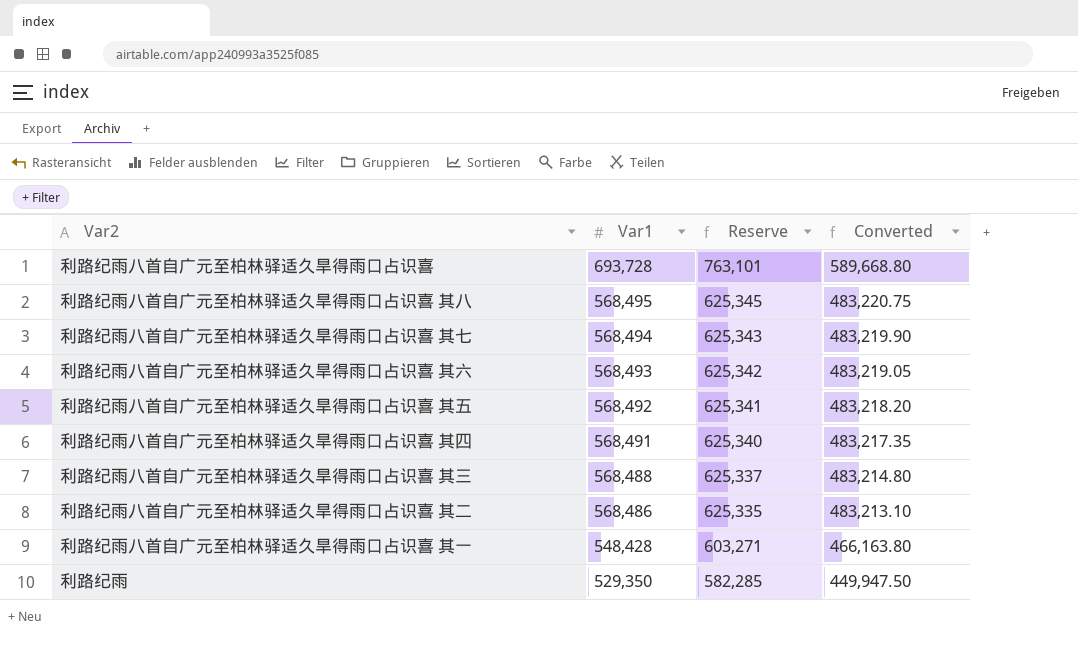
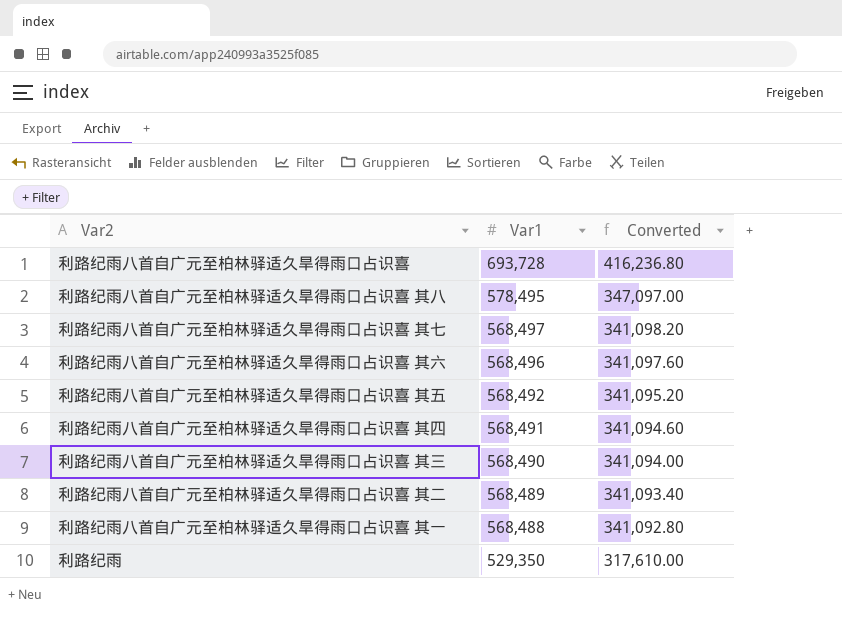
column Reserve | formula: [Var1] * 1.1 -> none
column Converted | formula: [Var1] * 0.85 -> [Var1] * 0.6
利路纪雨八首自广元至柏林驿适久旱得雨口占识喜 其八 | Var1: 568,495 -> 578,495
利路纪雨八首自广元至柏林驿适久旱得雨口占识喜 其七 | Var1: 568,494 -> 568,497
利路纪雨八首自广元至柏林驿适久旱得雨口占识喜 其六 | Var1: 568,493 -> 568,496
利路纪雨八首自广元至柏林驿适久旱得雨口占识喜 其三 | Var1: 568,488 -> 568,490
利路纪雨八首自广元至柏林驿适久旱得雨口占识喜 其二 | Var1: 568,486 -> 568,489
利路纪雨八首自广元至柏林驿适久旱得雨口占识喜 其一 | Var1: 548,428 -> 568,488

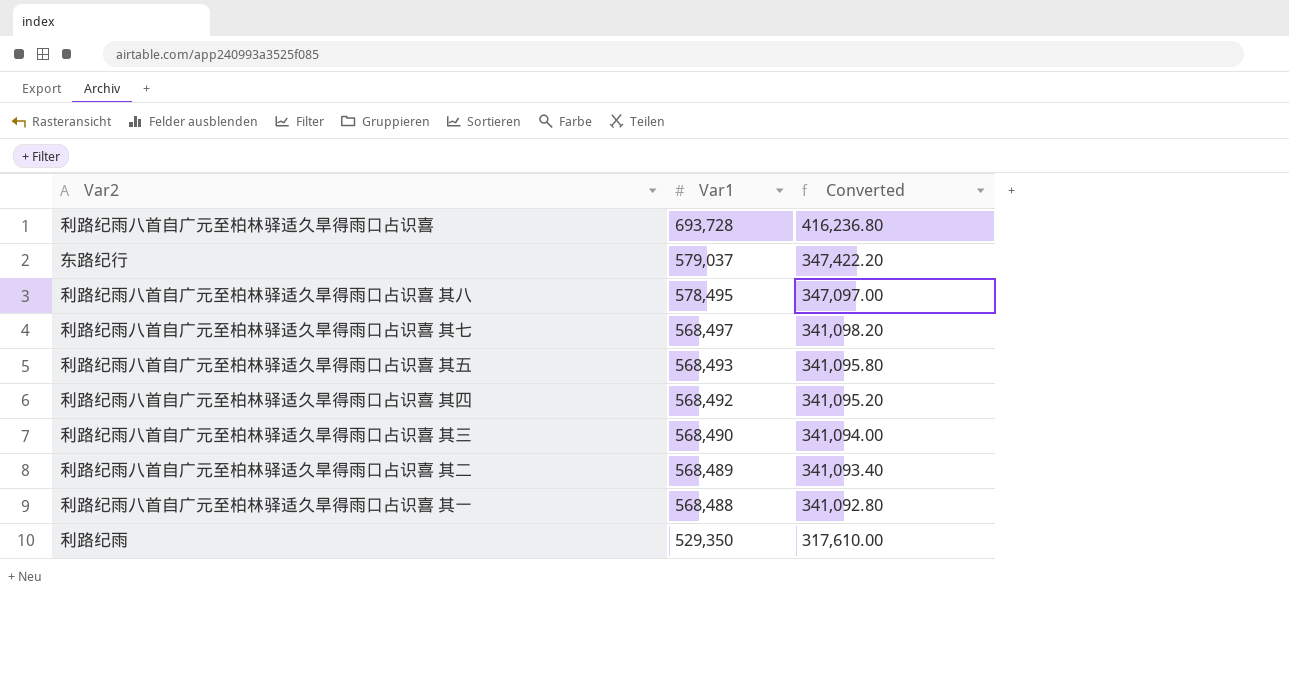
row 利路纪雨八首自广元至柏林驿适久旱得雨口占识喜 其六: 568,496 | 341,097.60 -> none
row 东路纪行: none -> 579,037 | 347,422.20
利路纪雨八首自广元至柏林驿适久旱得雨口占识喜 其五 | Var1: 568,492 -> 568,493
利路纪雨八首自广元至柏林驿适久旱得雨口占识喜 其五 | Converted: 341,095.20 -> 341,095.80
利路纪雨八首自广元至柏林驿适久旱得雨口占识喜 其四 | Var1: 568,491 -> 568,492
利路纪雨八首自广元至柏林驿适久旱得雨口占识喜 其四 | Converted: 341,094.60 -> 341,095.20

